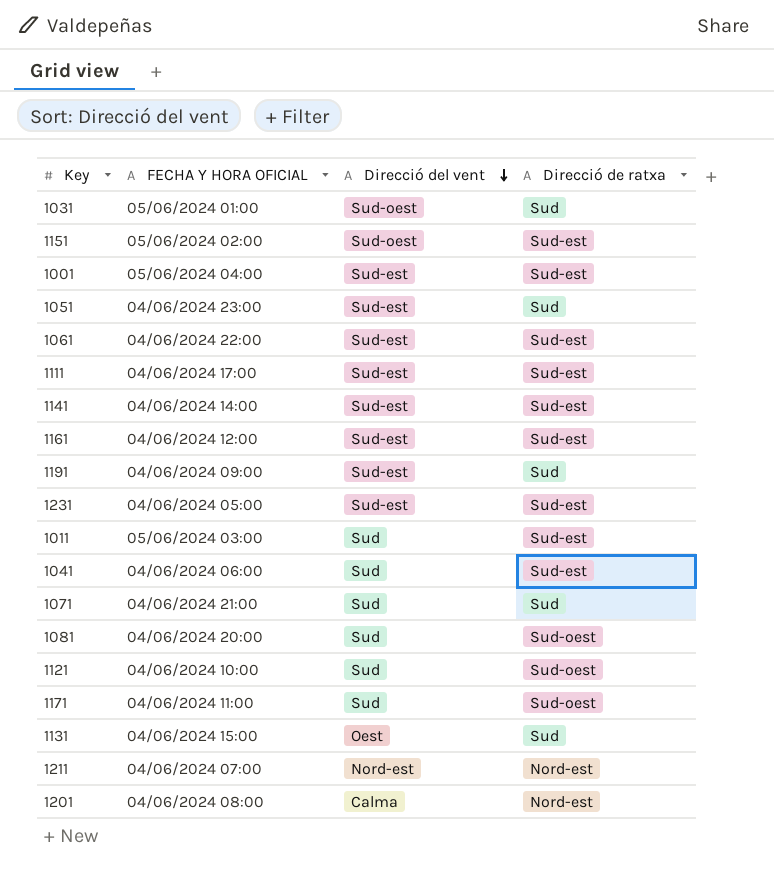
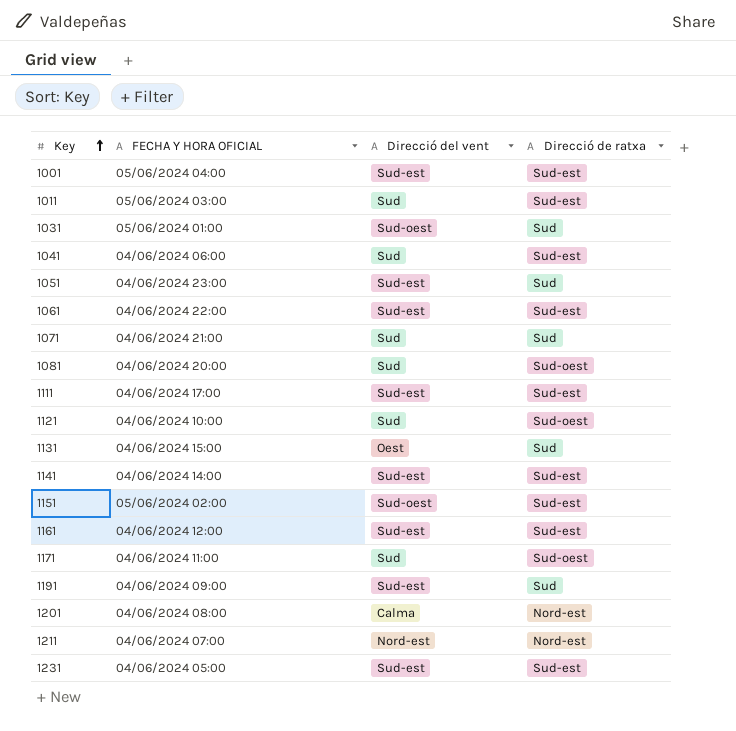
row order: Direcció del vent descending -> Key ascending

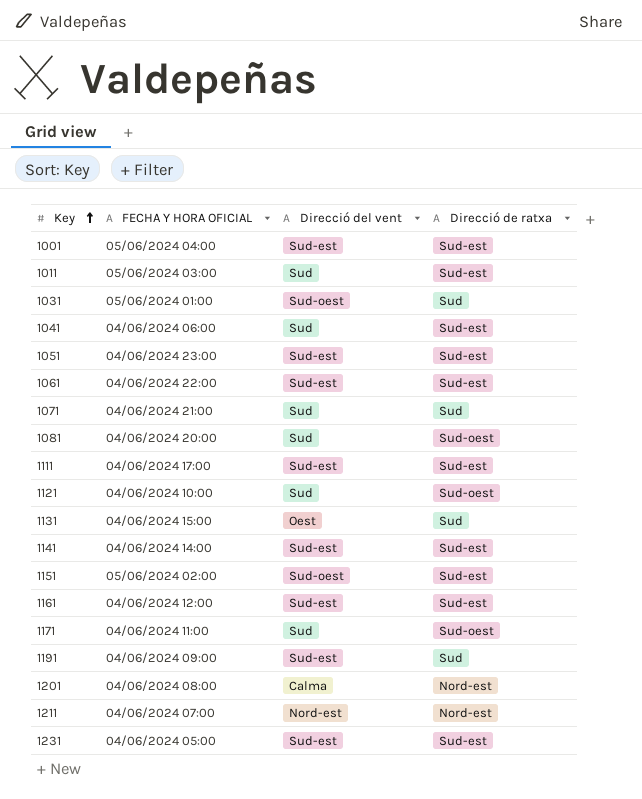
1051 | Direcció de ratxa: Sud -> Sud-est

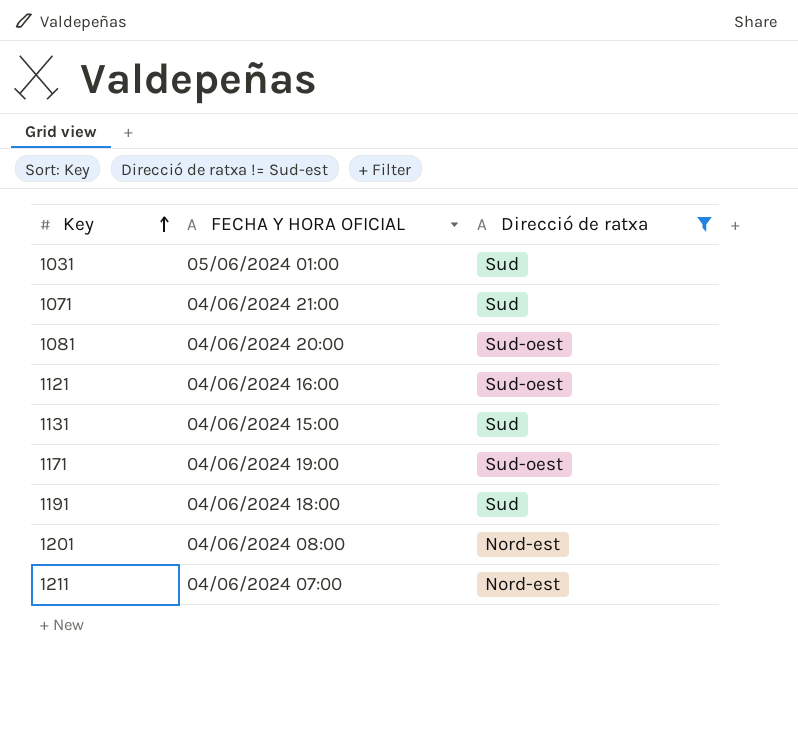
filter: none -> Direcció de ratxa != Sud-est
column Direcció del vent | position: 3 -> none
1121 | FECHA Y HORA OFICIAL: 04/06/2024 10:00 -> 04/06/2024 16:00
1171 | FECHA Y HORA OFICIAL: 04/06/2024 11:00 -> 04/06/2024 19:00
1191 | FECHA Y HORA OFICIAL: 04/06/2024 09:00 -> 04/06/2024 18:00

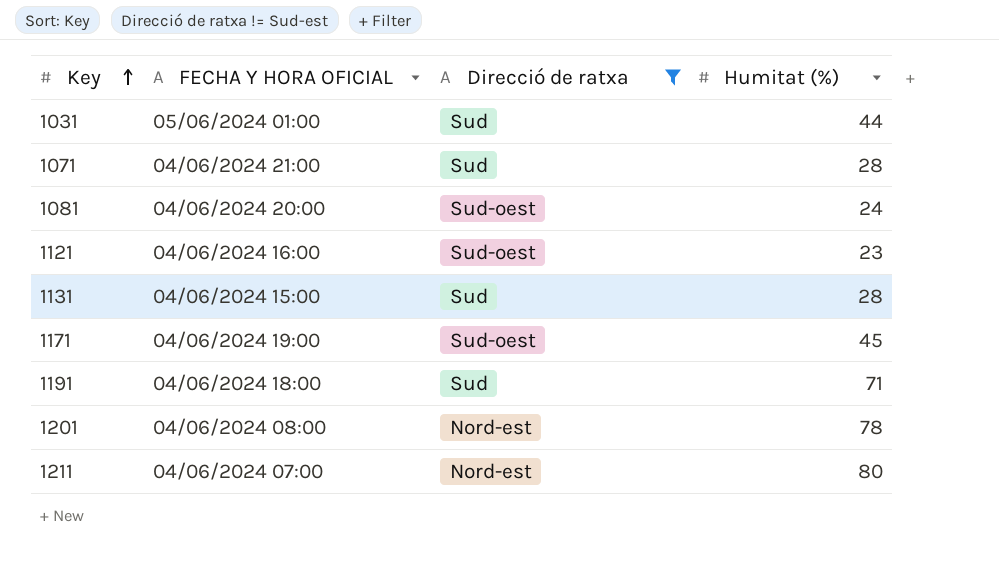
column Humitat (%) | position: none -> 4

